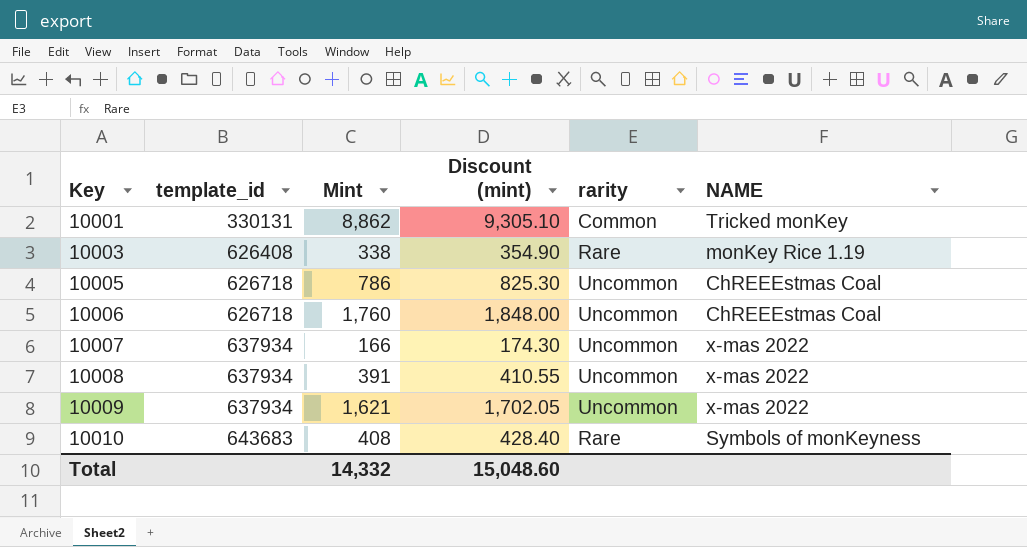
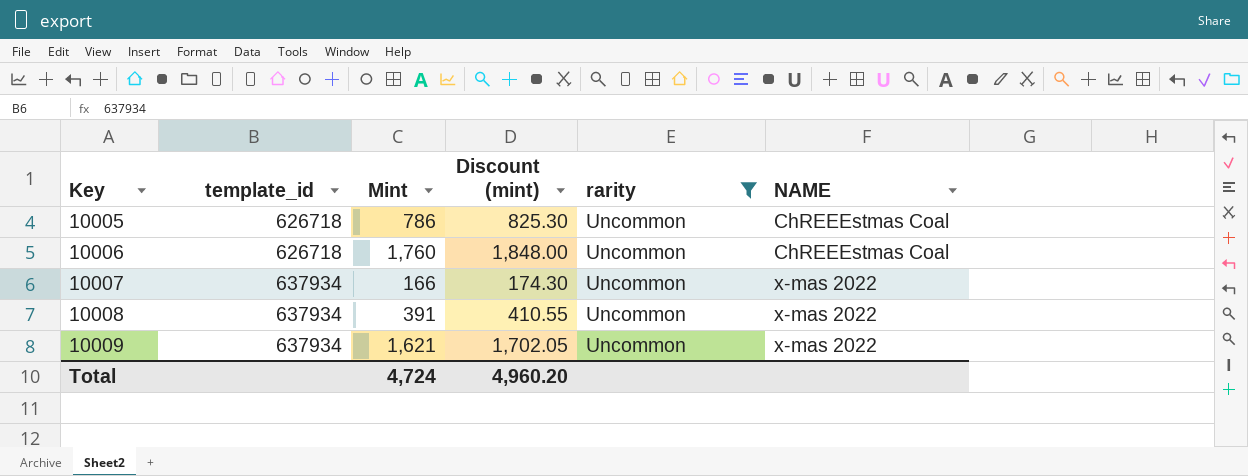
filter: none -> rarity = Uncommon
Total | Mint: 14,332 -> 4,724
Total | Discount (mint): 15,048.60 -> 4,960.20

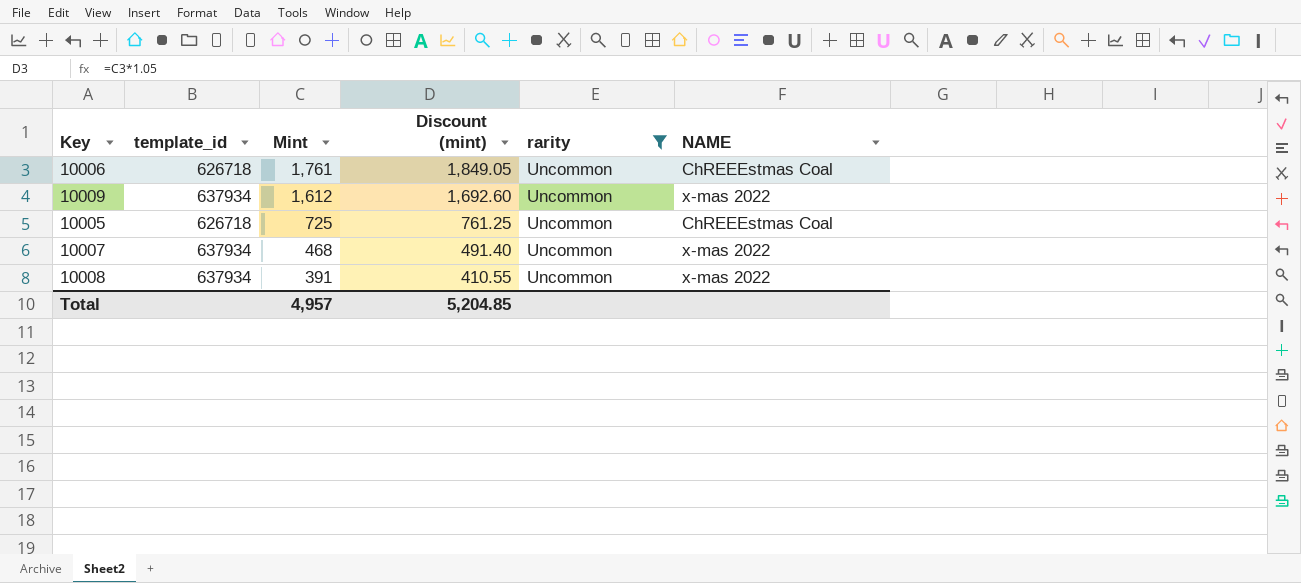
row order: Key ascending -> Mint descending
10006 | Mint: 1,760 -> 1,761
10006 | Discount (mint): 1,848.00 -> 1,849.05
10009 | Mint: 1,621 -> 1,612
10009 | Discount (mint): 1,702.05 -> 1,692.60
10005 | Mint: 786 -> 725
10005 | Discount (mint): 825.30 -> 761.25
10007 | Mint: 166 -> 468
10007 | Discount (mint): 174.30 -> 491.40
Total | Mint: 4,724 -> 4,957
Total | Discount (mint): 4,960.20 -> 5,204.85

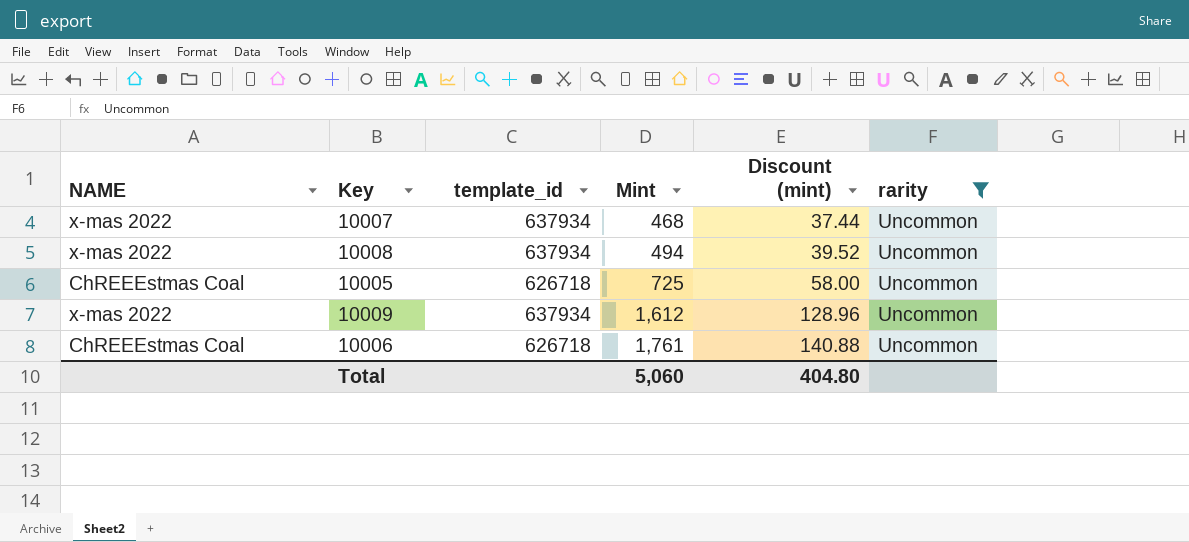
row order: Mint descending -> Mint ascending
column NAME | position: 6 -> 1
column Discount (mint) | formula: [Mint] * 1.05 -> [Mint] * 0.08
10008 | Mint: 391 -> 494
Total | Mint: 4,957 -> 5,060
Total | Discount (mint): 5,204.85 -> 404.80

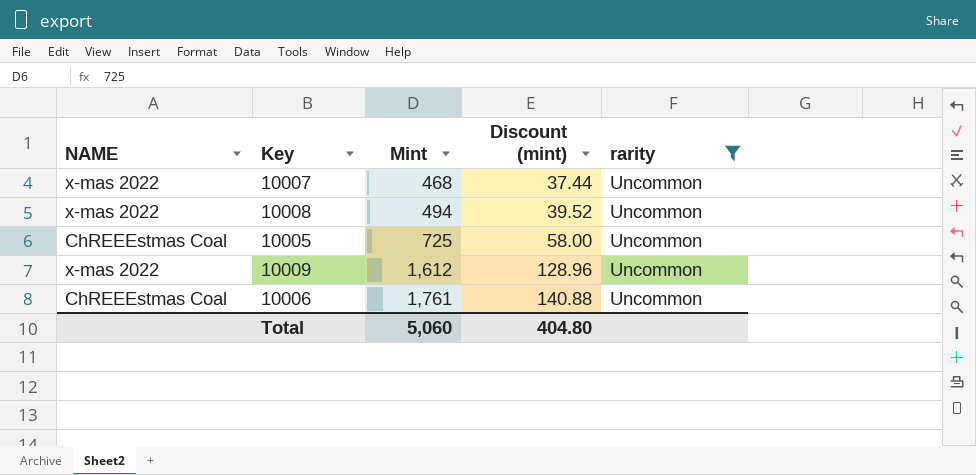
column template_id | position: 3 -> none

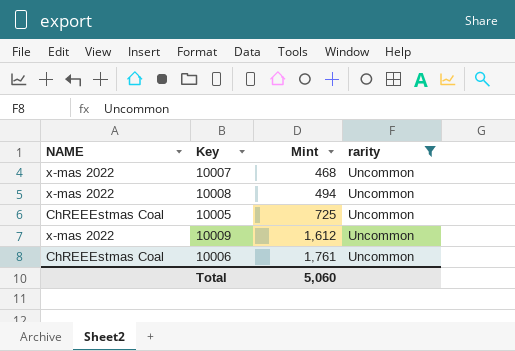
column Discount (mint) | formula: [Mint] * 0.08 -> none

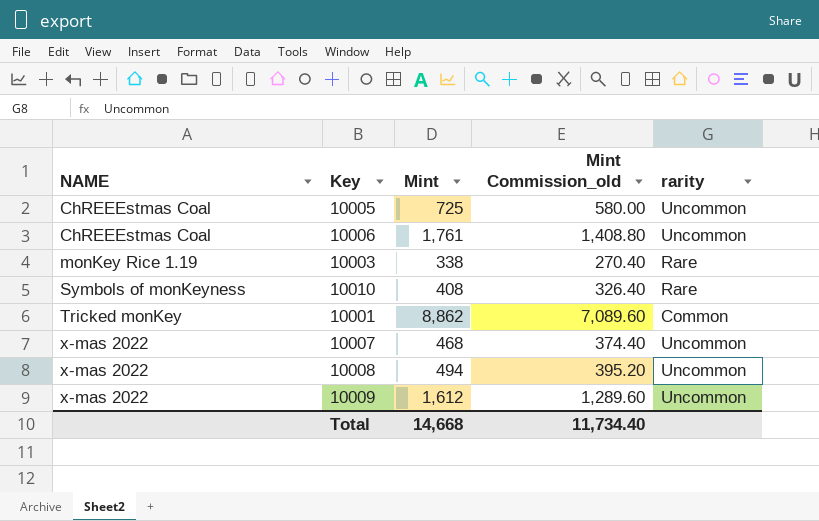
filter: rarity = Uncommon -> none
row order: Mint ascending -> NAME ascending
column Mint Commission_old | formula: none -> [Mint] * 0.8
Total | Mint: 5,060 -> 14,668

